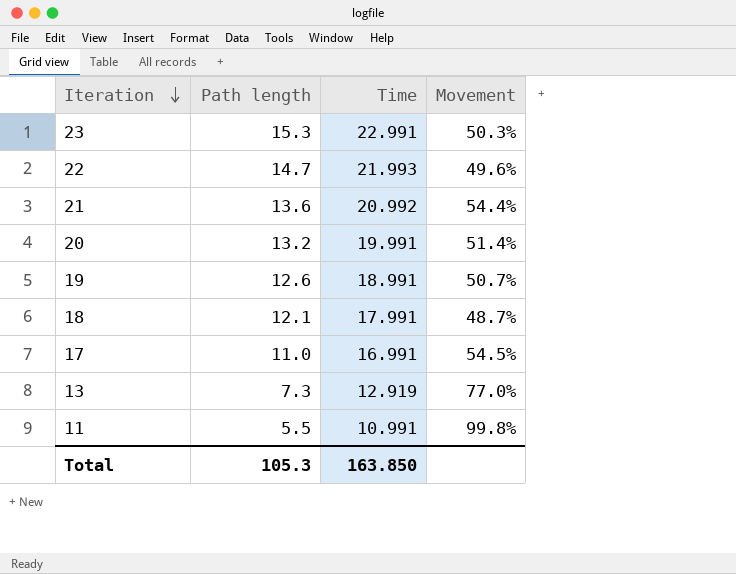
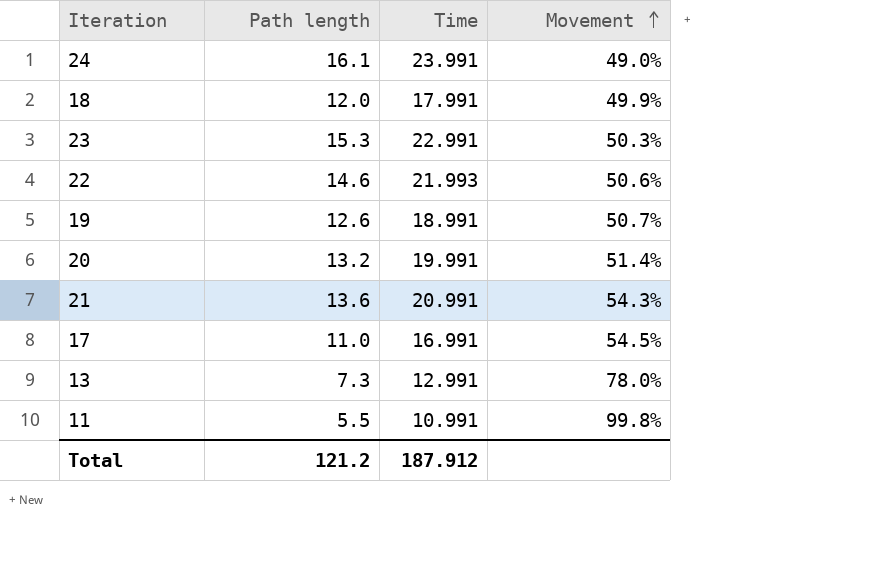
row order: Iteration descending -> Movement ascending
row 24: none -> 16.1 | 23.991 | 49.0%
18 | Path length: 12.1 -> 12.0
18 | Movement: 48.7% -> 49.9%
22 | Path length: 14.7 -> 14.6
22 | Movement: 49.6% -> 50.6%
21 | Time: 20.992 -> 20.991
21 | Movement: 54.4% -> 54.3%
13 | Time: 12.919 -> 12.991
13 | Movement: 77.0% -> 78.0%
Total | Path length: 105.3 -> 121.2
Total | Time: 163.850 -> 187.912

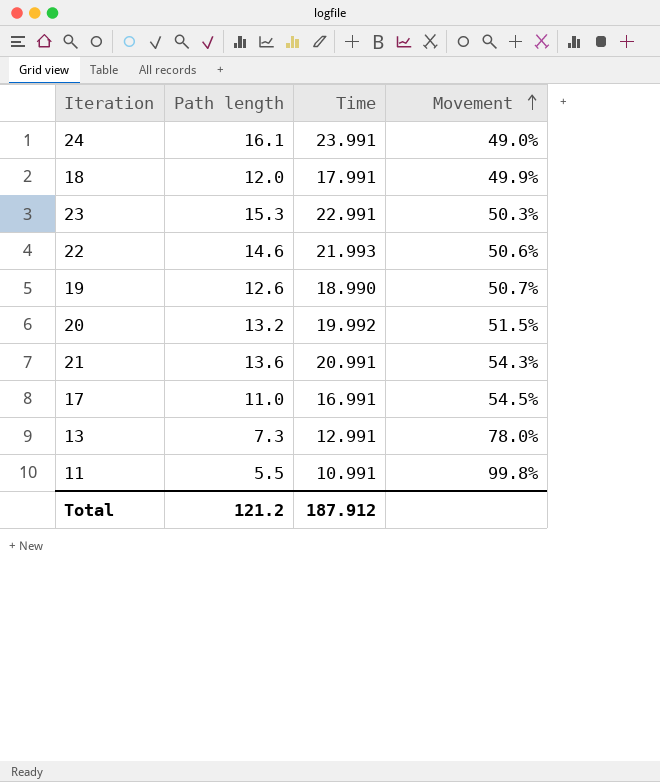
19 | Time: 18.991 -> 18.990
20 | Time: 19.991 -> 19.992
20 | Movement: 51.4% -> 51.5%

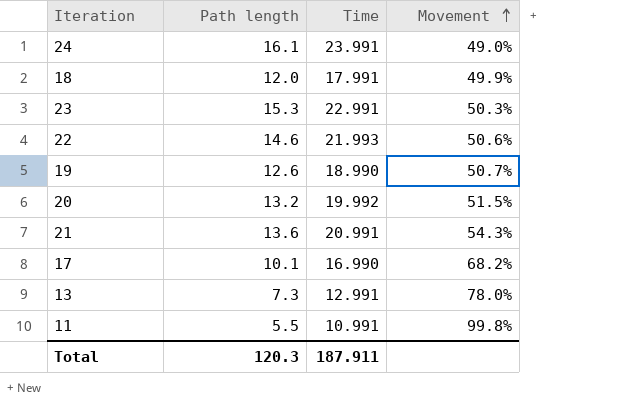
17 | Path length: 11.0 -> 10.1
17 | Time: 16.991 -> 16.990
17 | Movement: 54.5% -> 68.2%
Total | Path length: 121.2 -> 120.3
Total | Time: 187.912 -> 187.911

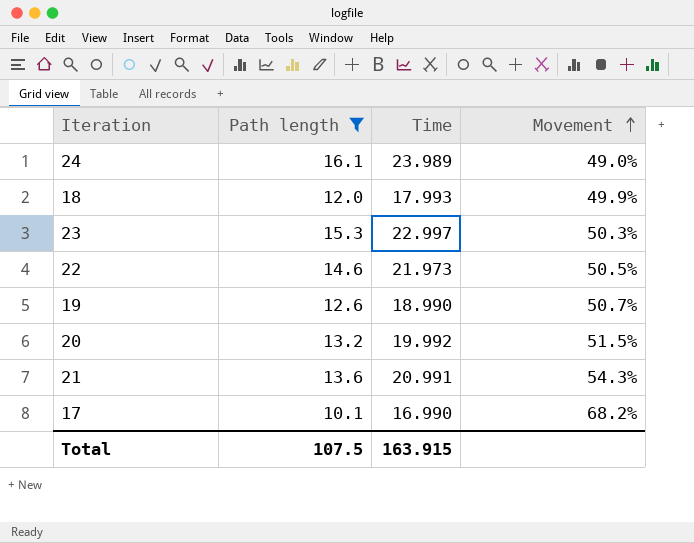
filter: none -> Path length >= 10.1
24 | Time: 23.991 -> 23.989
18 | Time: 17.991 -> 17.993
23 | Time: 22.991 -> 22.997
22 | Time: 21.993 -> 21.973
22 | Movement: 50.6% -> 50.5%
Total | Path length: 120.3 -> 107.5
Total | Time: 187.911 -> 163.915

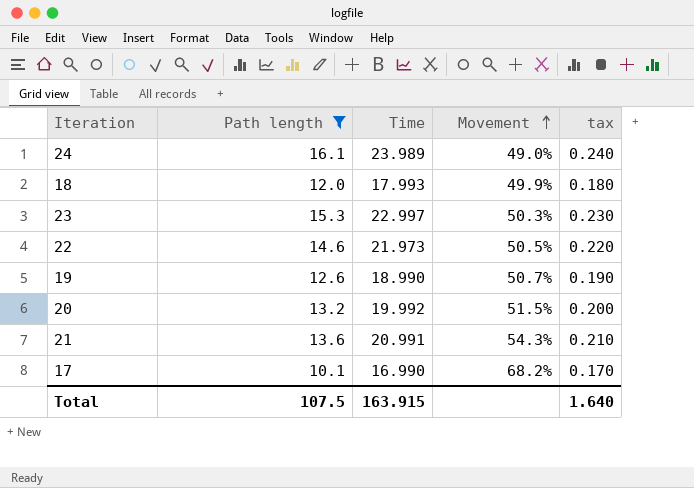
column tax | formula: none -> [Time] * 0.01

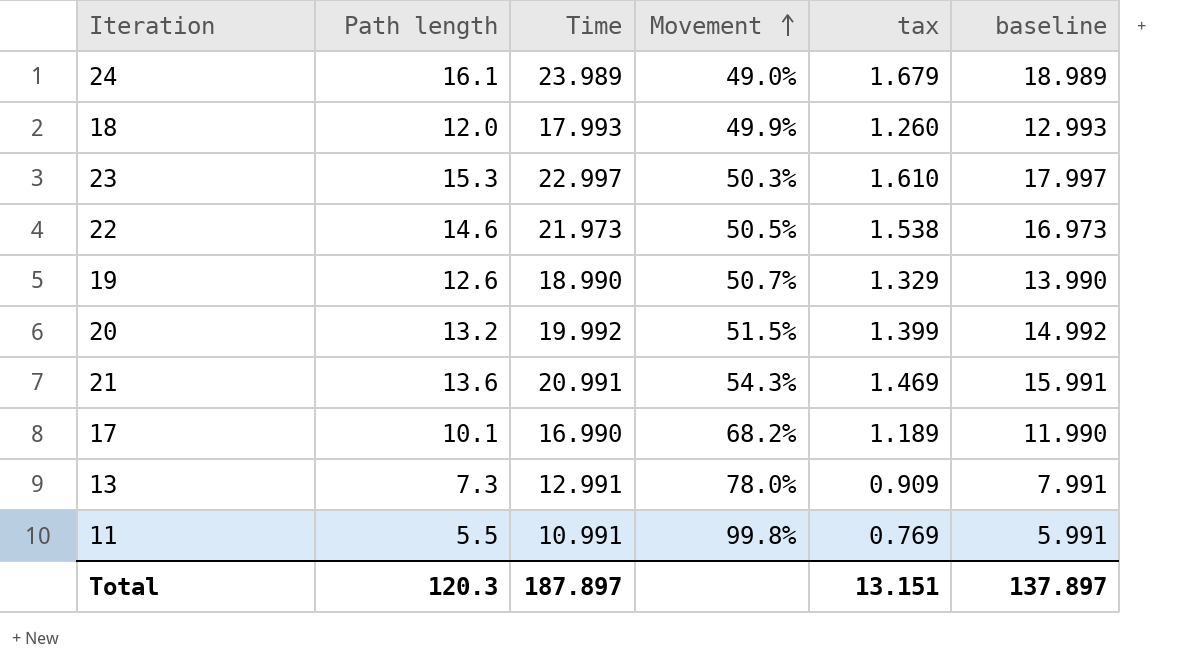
filter: Path length >= 10.1 -> none
column tax | formula: [Time] * 0.01 -> [Time] * 0.07
column baseline | formula: none -> [Time] - 5
Total | Path length: 107.5 -> 120.3
Total | Time: 163.915 -> 187.897
Total | tax: 1.640 -> 13.151

